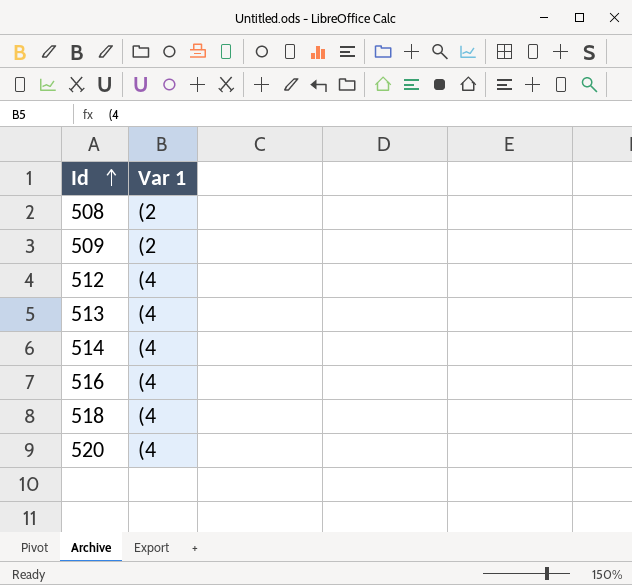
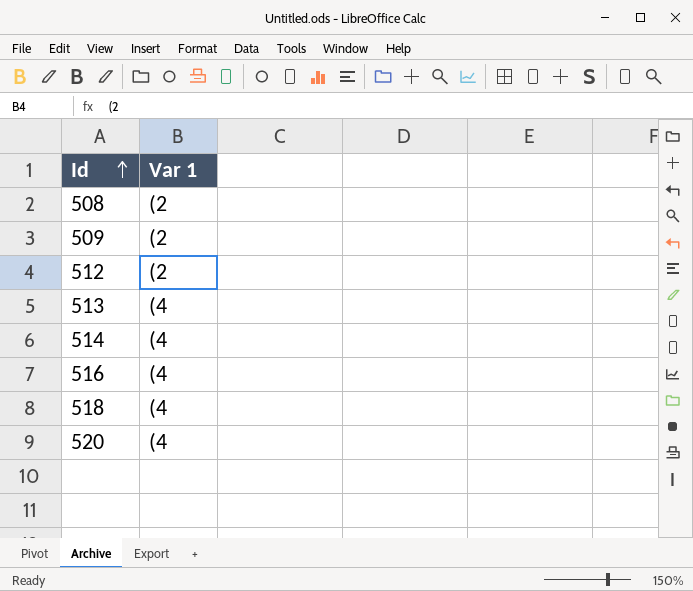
512 | Var 1: (4 -> (2

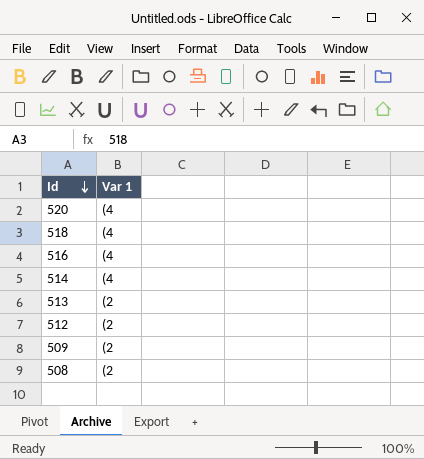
row order: Id ascending -> Id descending
513 | Var 1: (4 -> (2

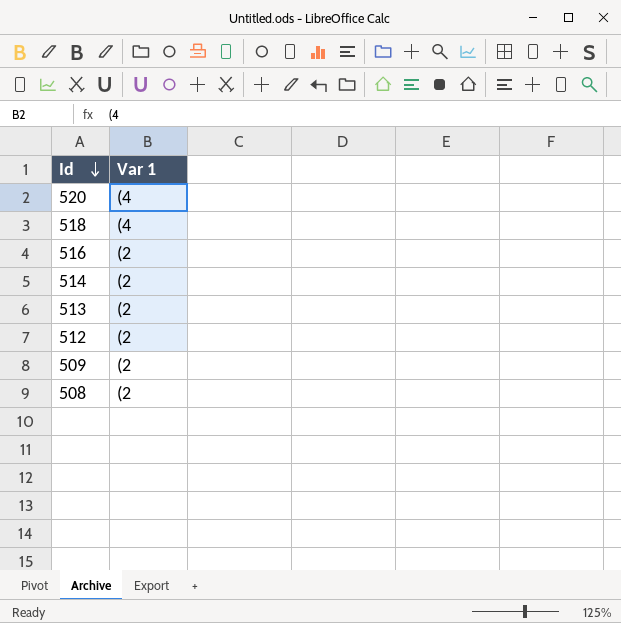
516 | Var 1: (4 -> (2
514 | Var 1: (4 -> (2

